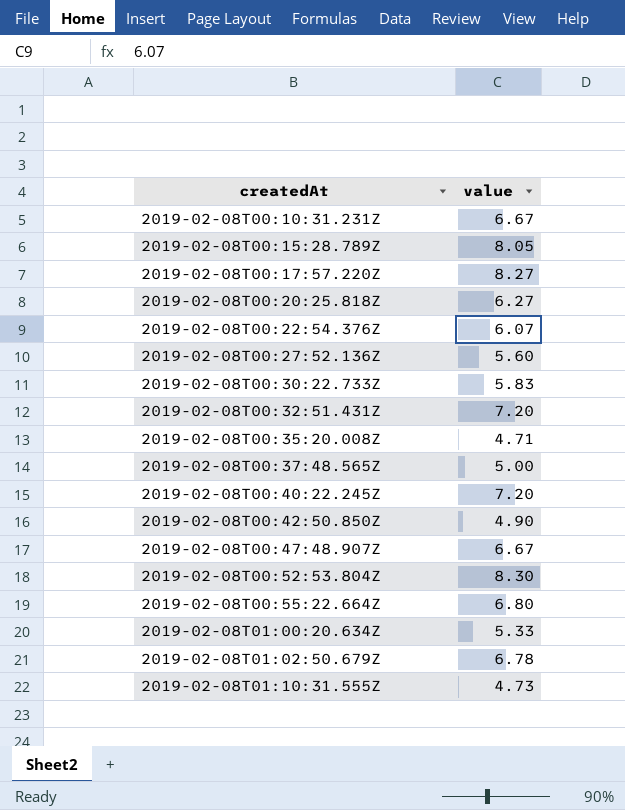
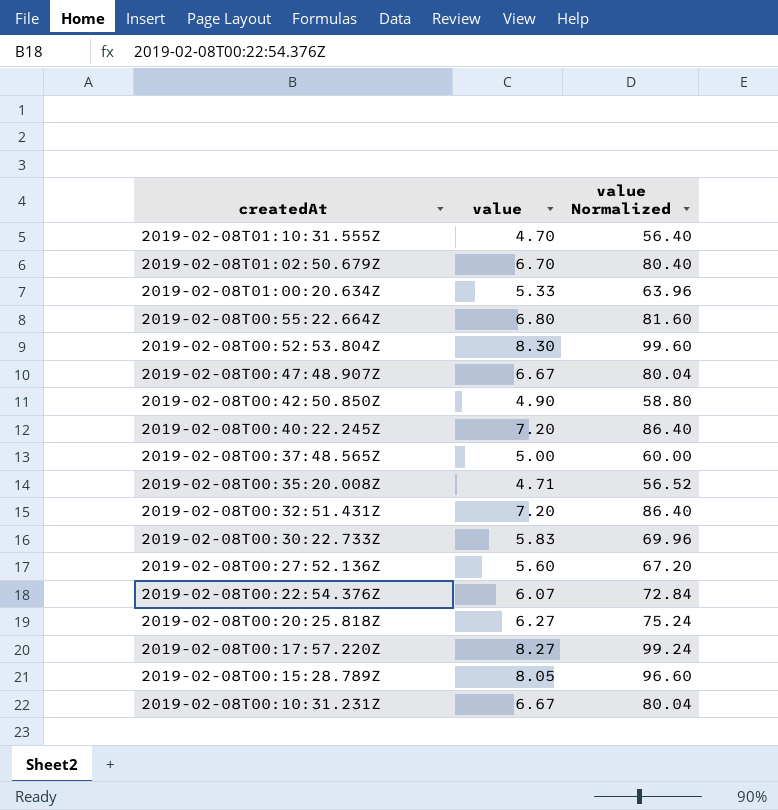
row order: createdAt ascending -> createdAt descending
column value Normalized | formula: none -> [value] * 12
2019-02-08T01:10:31.555Z | value: 4.73 -> 4.70
2019-02-08T01:02:50.679Z | value: 6.78 -> 6.70

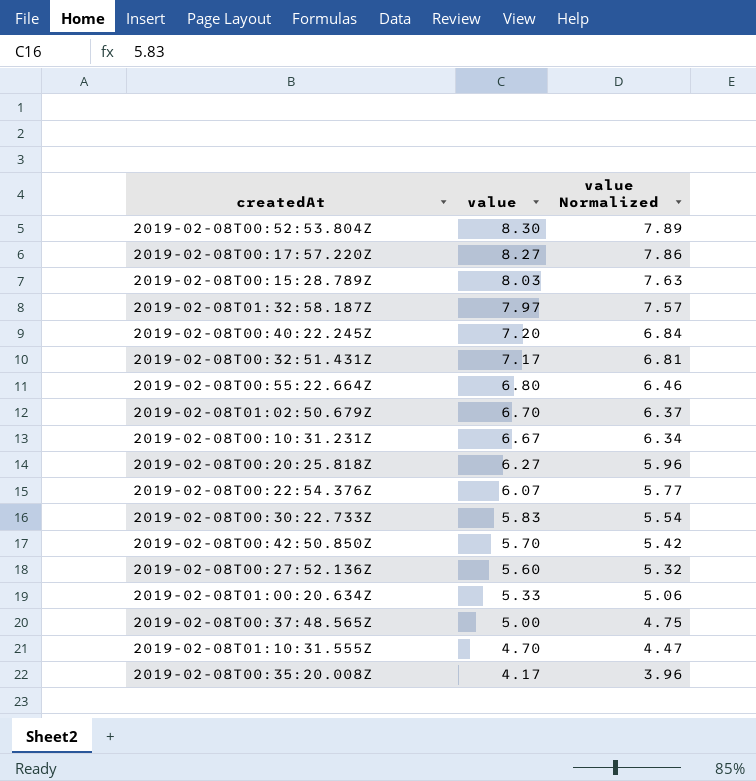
row order: createdAt descending -> value descending
column value Normalized | formula: [value] * 12 -> [value] * 0.95
row 2019-02-08T00:47:48.907Z: 6.67 | 80.04 -> none
2019-02-08T00:15:28.789Z | value: 8.05 -> 8.03
row 2019-02-08T01:32:58.187Z: none -> 7.97 | 7.57
2019-02-08T00:32:51.431Z | value: 7.20 -> 7.17
2019-02-08T00:42:50.850Z | value: 4.90 -> 5.70
2019-02-08T00:35:20.008Z | value: 4.71 -> 4.17

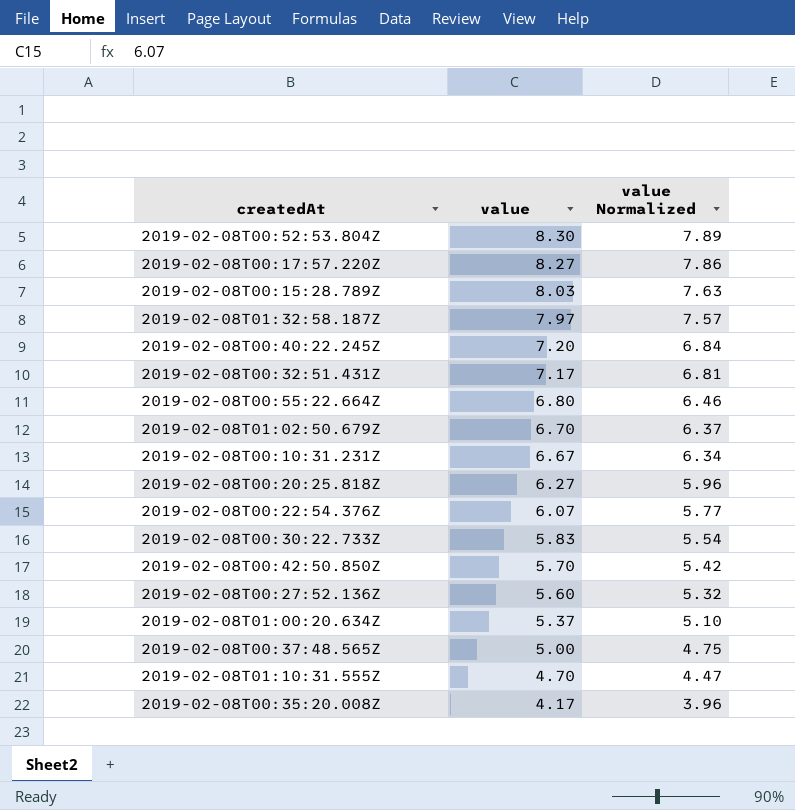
2019-02-08T01:00:20.634Z | value: 5.33 -> 5.37
2019-02-08T01:00:20.634Z | value Normalized: 5.06 -> 5.10

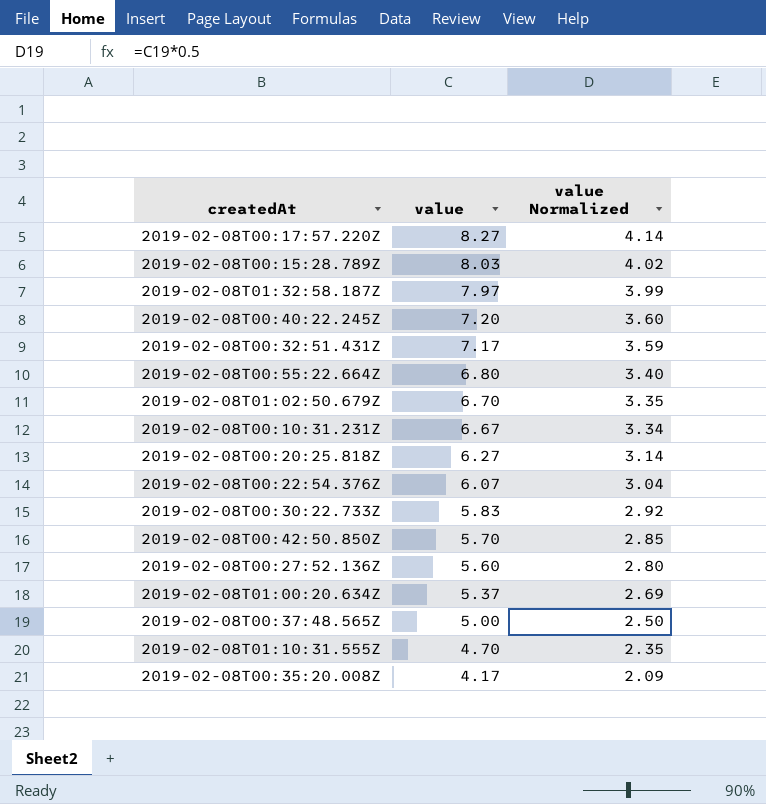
column value Normalized | formula: [value] * 0.95 -> [value] * 0.5
row 2019-02-08T00:52:53.804Z: 8.30 | 7.89 -> none

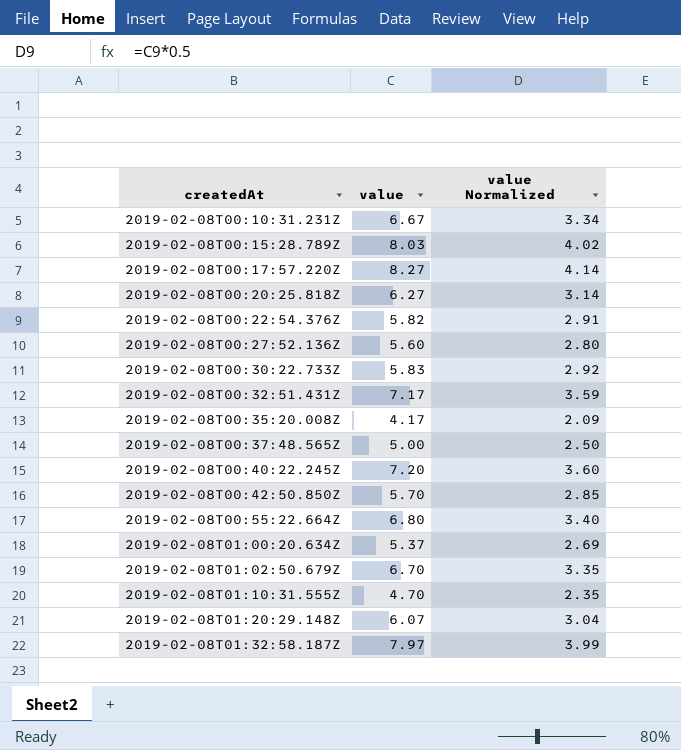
row order: value descending -> createdAt ascending
2019-02-08T00:22:54.376Z | value: 6.07 -> 5.82
2019-02-08T00:22:54.376Z | value Normalized: 3.04 -> 2.91
row 2019-02-08T01:20:29.148Z: none -> 6.07 | 3.04

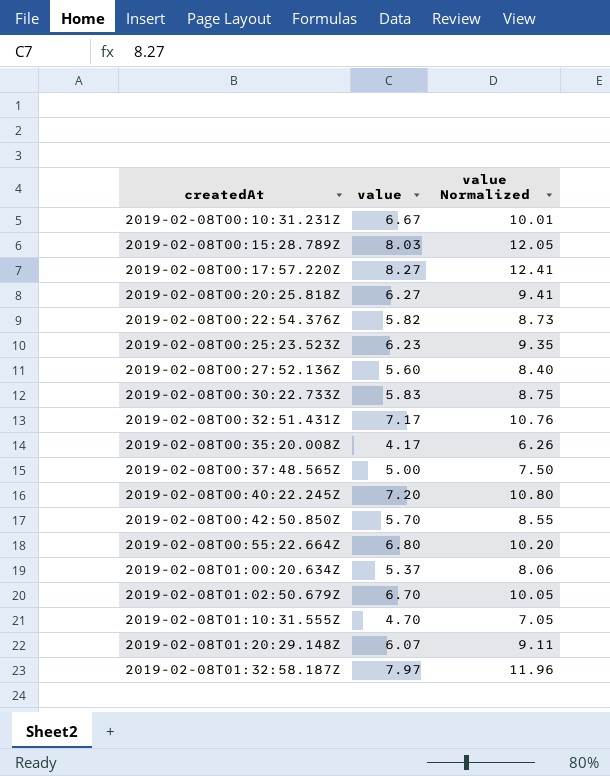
column value Normalized | formula: [value] * 0.5 -> [value] * 1.5
row 2019-02-08T00:25:23.523Z: none -> 6.23 | 9.35

